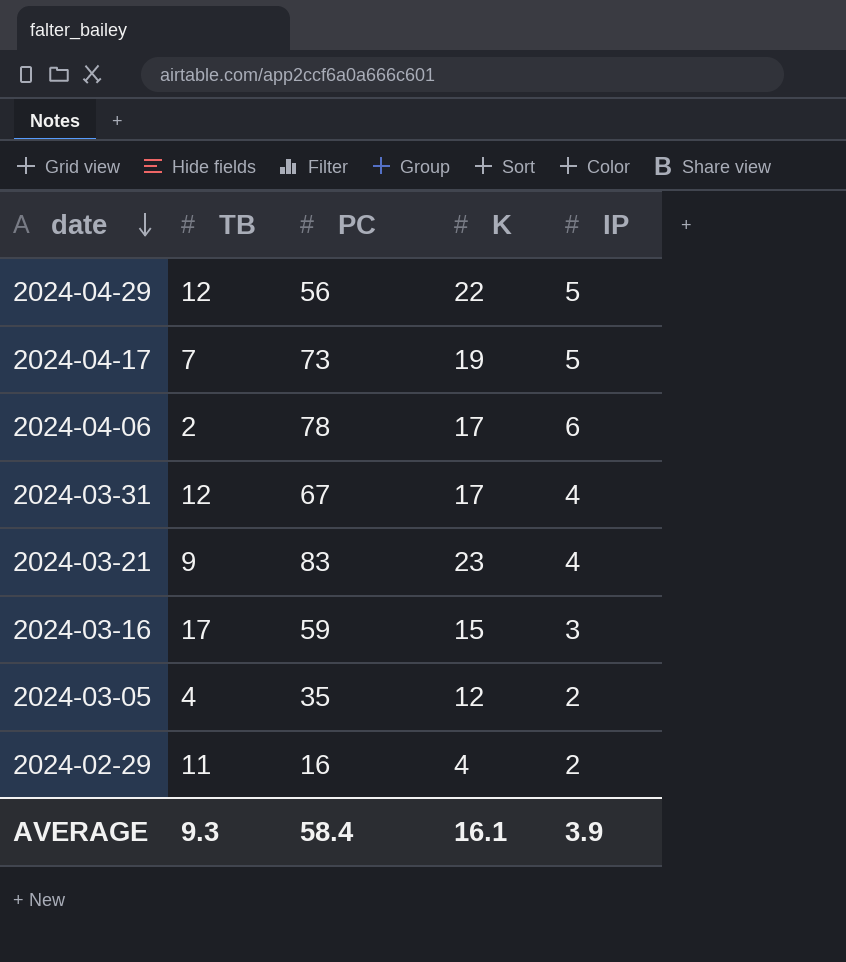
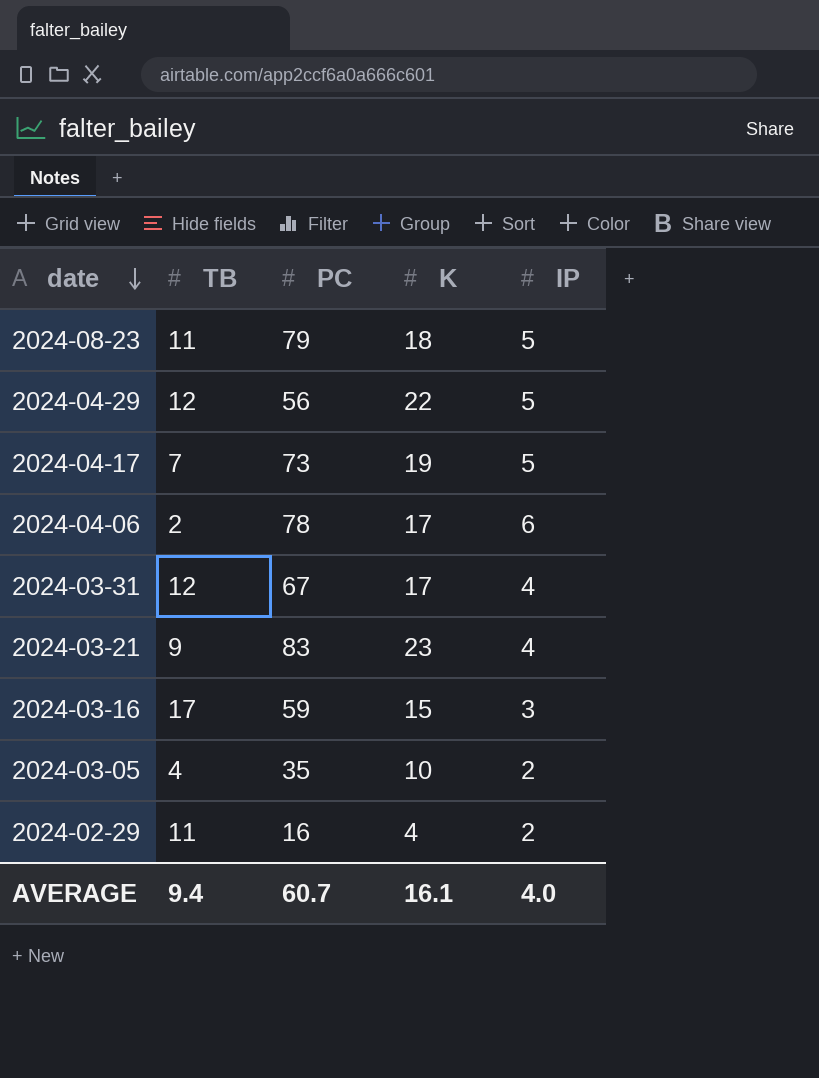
row 2024-08-23: none -> 11 | 79 | 18 | 5
2024-03-05 | K: 12 -> 10
AVERAGE | TB: 9.3 -> 9.4
AVERAGE | PC: 58.4 -> 60.7
AVERAGE | IP: 3.9 -> 4.0

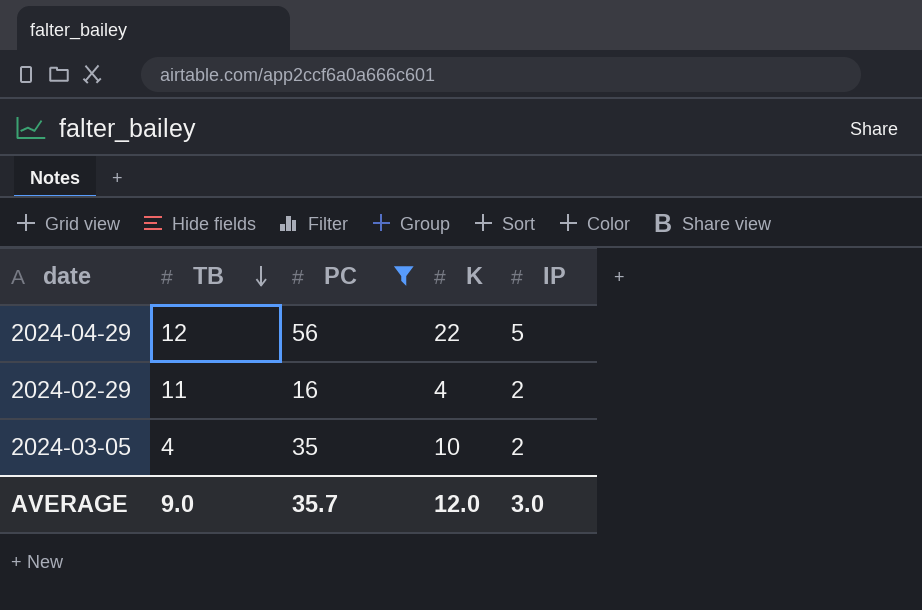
filter: none -> PC <= 56
row order: date descending -> TB descending
AVERAGE | TB: 9.4 -> 9.0
AVERAGE | PC: 60.7 -> 35.7
AVERAGE | K: 16.1 -> 12.0
AVERAGE | IP: 4.0 -> 3.0

